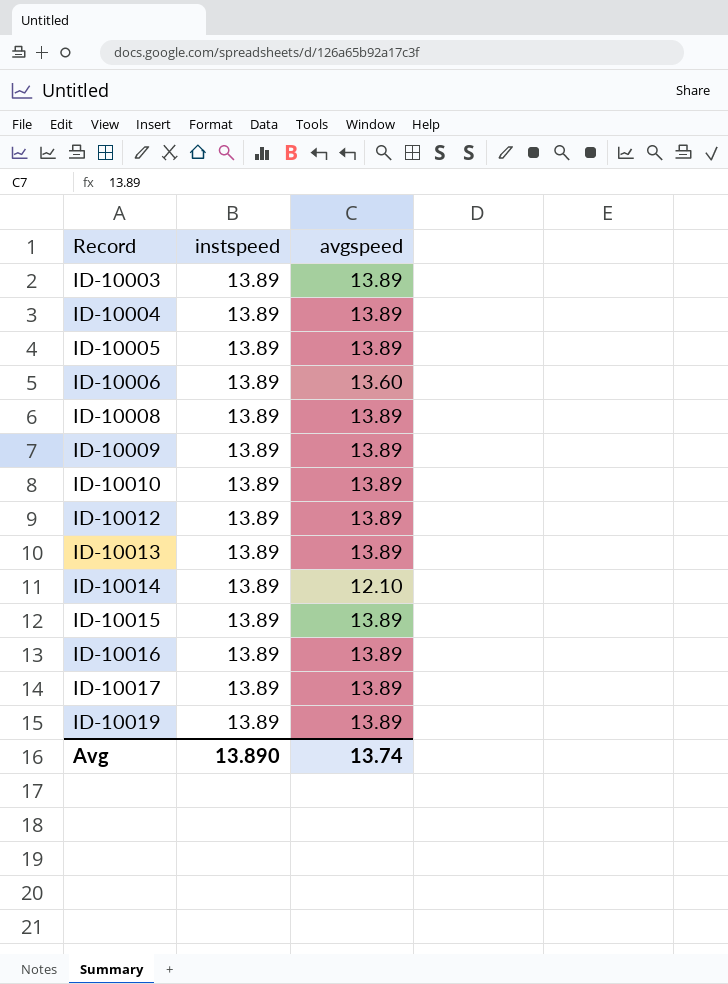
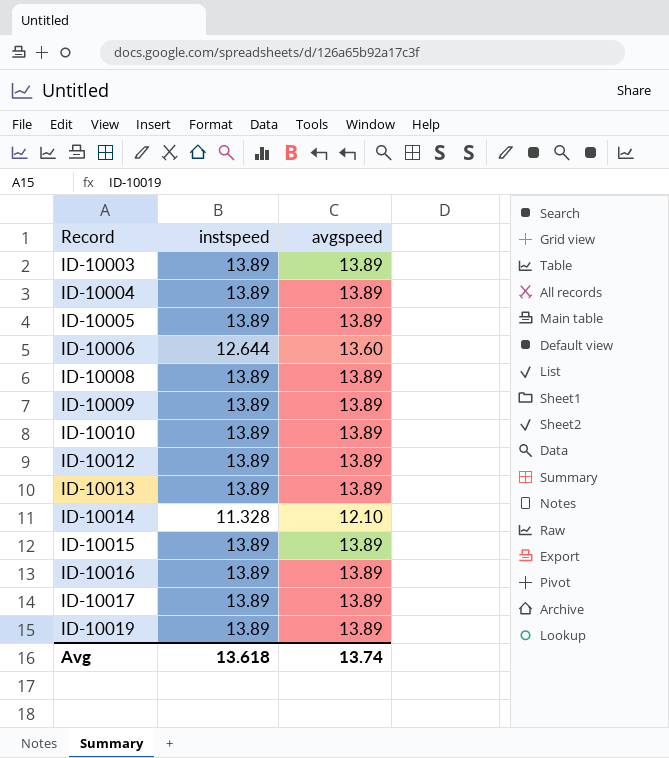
ID-10006 | instspeed: 13.89 -> 12.644
ID-10014 | instspeed: 13.89 -> 11.328
Avg | instspeed: 13.890 -> 13.618

